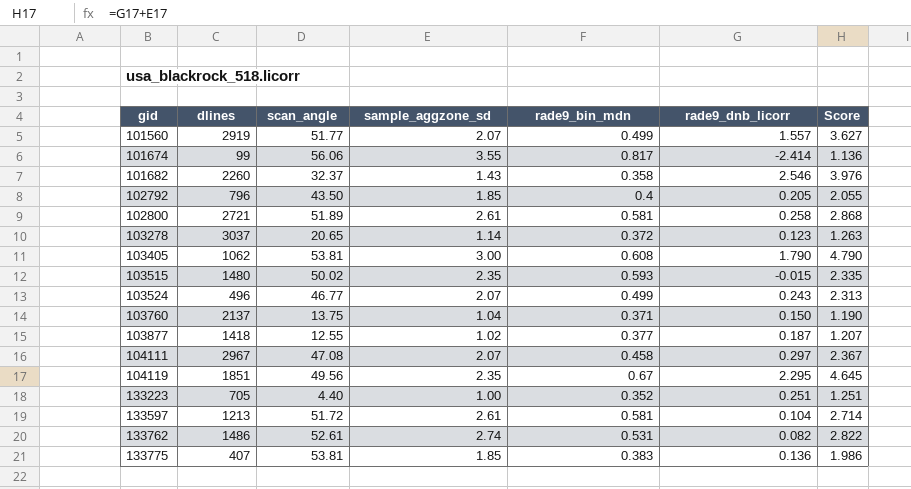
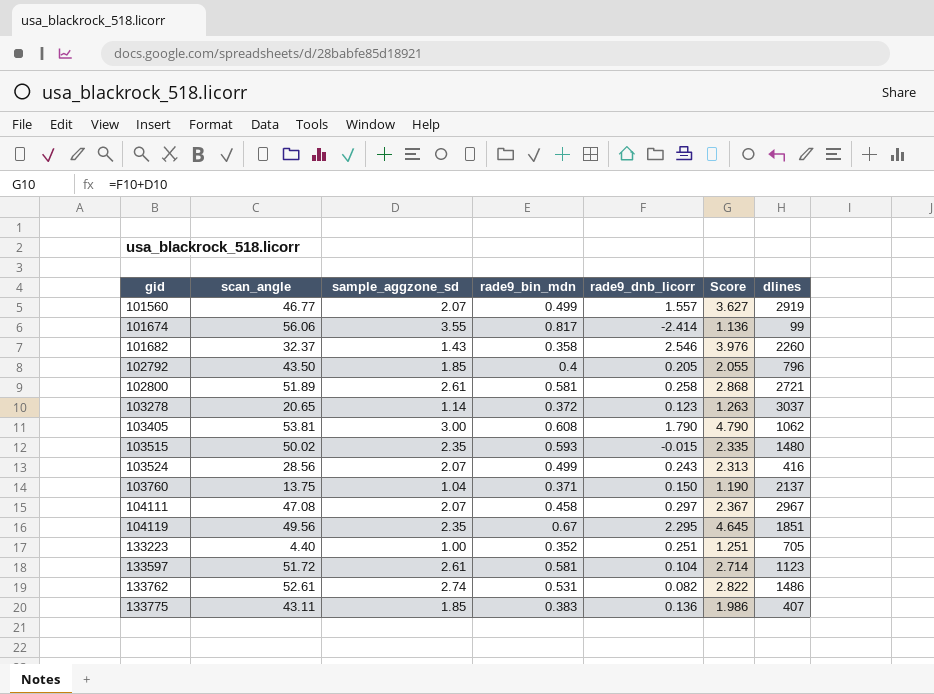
column dlines | position: 2 -> 7
row 103877: 1418 | 12.55 | 1.02 | 0.377 | 0.187 | 1.207 -> none
101560 | scan_angle: 51.77 -> 46.77
103524 | scan_angle: 46.77 -> 28.56
103524 | dlines: 496 -> 416
133597 | dlines: 1213 -> 1123
133775 | scan_angle: 53.81 -> 43.11

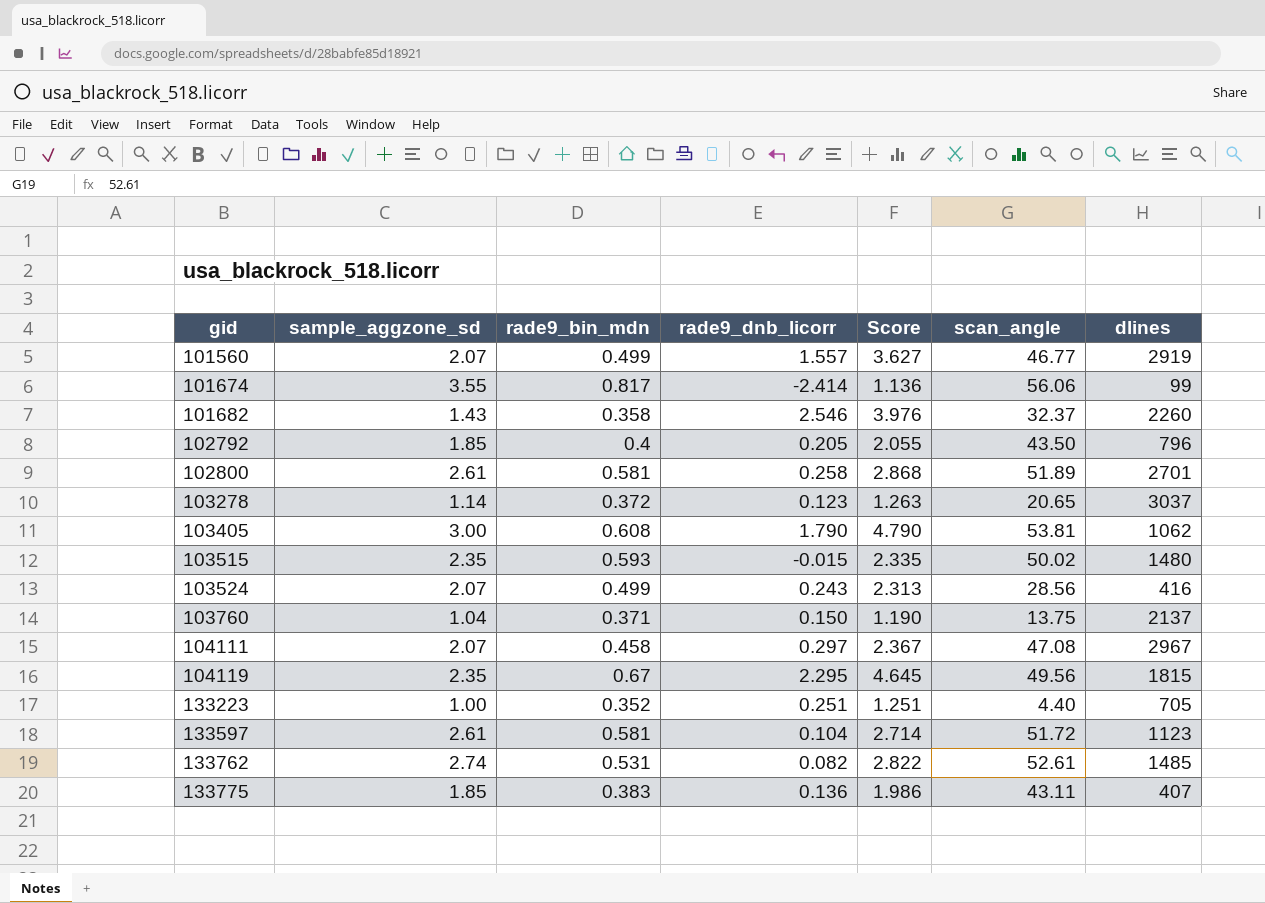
column scan_angle | position: 2 -> 6
102800 | dlines: 2721 -> 2701
104119 | dlines: 1851 -> 1815
133762 | dlines: 1486 -> 1485

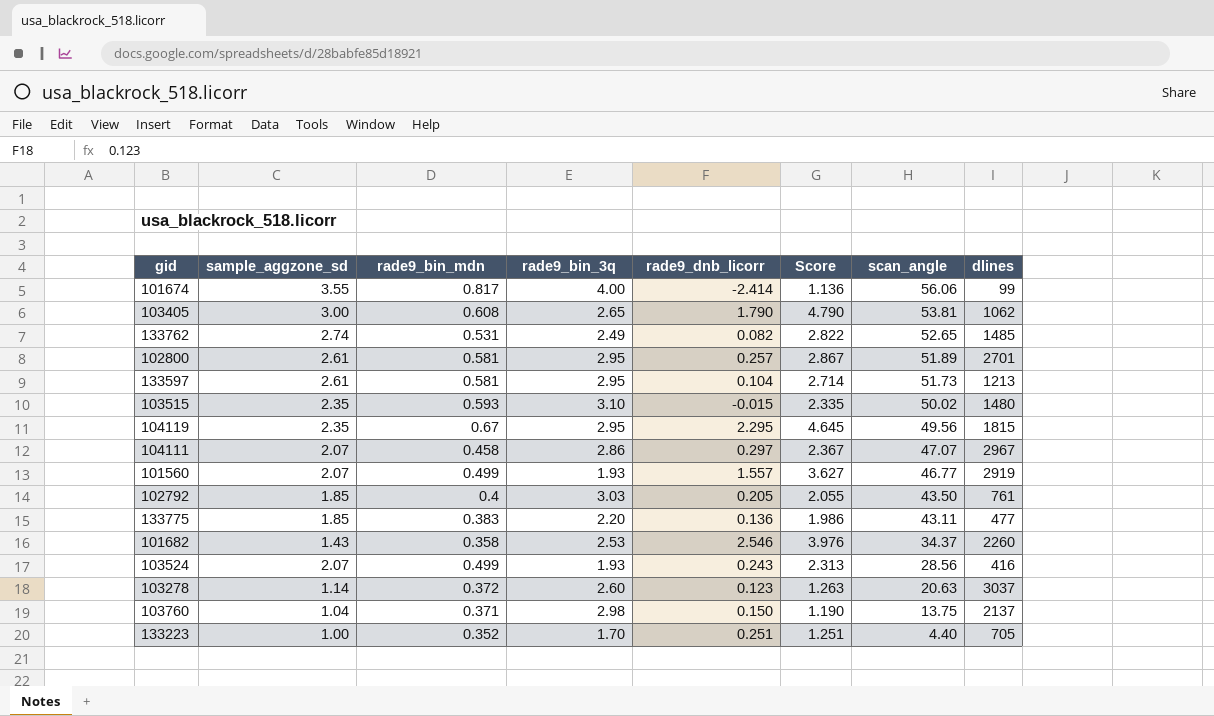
row order: gid ascending -> scan_angle descending
column rade9_bin_3q | position: none -> 4
133762 | scan_angle: 52.61 -> 52.65
102800 | rade9_dnb_licorr: 0.258 -> 0.257
102800 | Score: 2.868 -> 2.867
133597 | scan_angle: 51.72 -> 51.73
133597 | dlines: 1123 -> 1213
104111 | scan_angle: 47.08 -> 47.07
102792 | dlines: 796 -> 761
133775 | dlines: 407 -> 477
101682 | scan_angle: 32.37 -> 34.37
103278 | scan_angle: 20.65 -> 20.63

